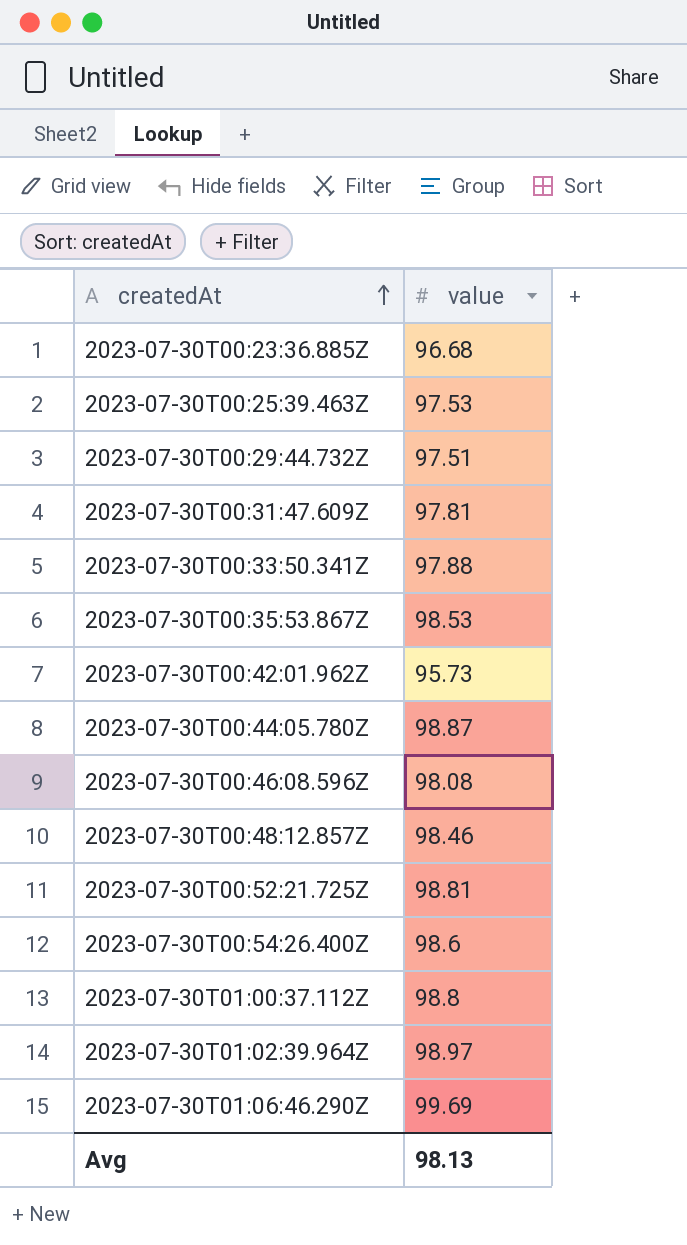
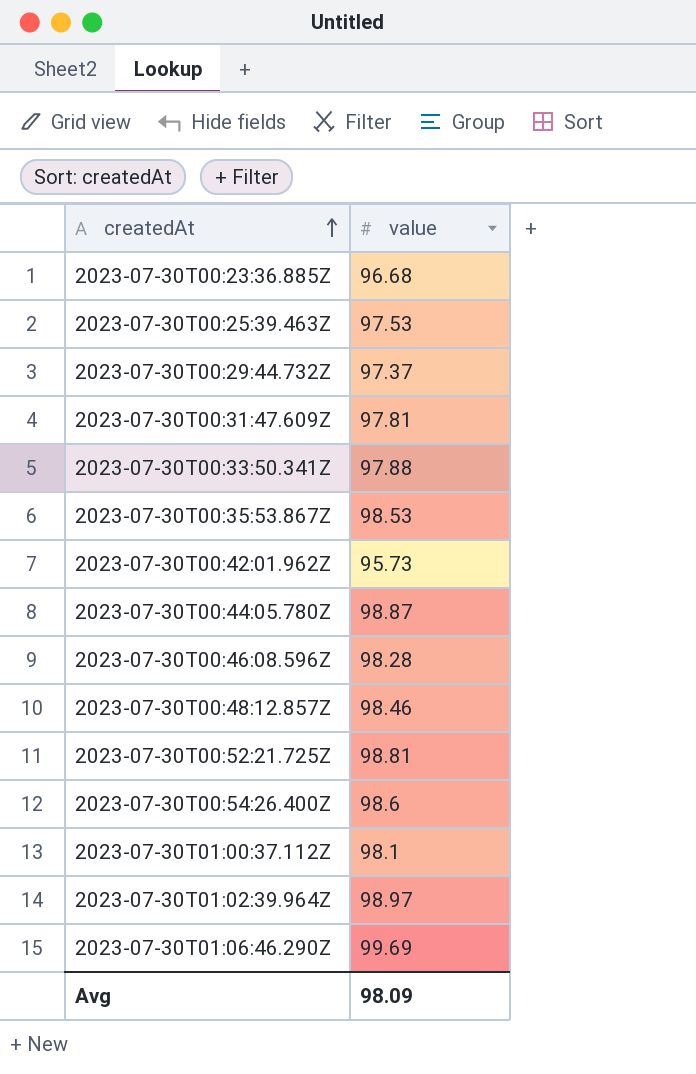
2023-07-30T00:29:44.732Z | value: 97.51 -> 97.37
2023-07-30T00:46:08.596Z | value: 98.08 -> 98.28
2023-07-30T01:00:37.112Z | value: 98.8 -> 98.1
Avg | value: 98.13 -> 98.09

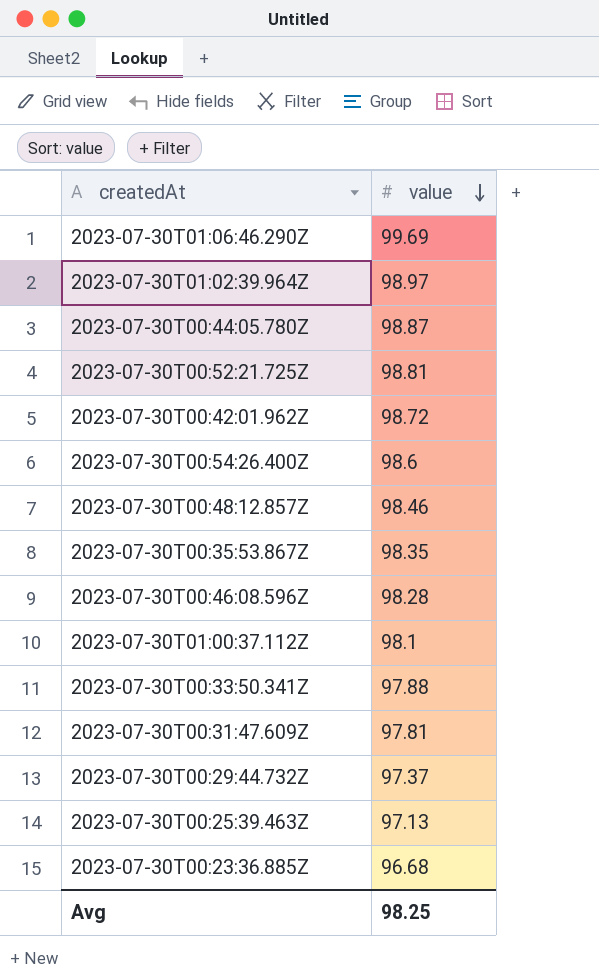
row order: createdAt ascending -> value descending
2023-07-30T00:42:01.962Z | value: 95.73 -> 98.72
2023-07-30T00:35:53.867Z | value: 98.53 -> 98.35
2023-07-30T00:25:39.463Z | value: 97.53 -> 97.13
Avg | value: 98.09 -> 98.25

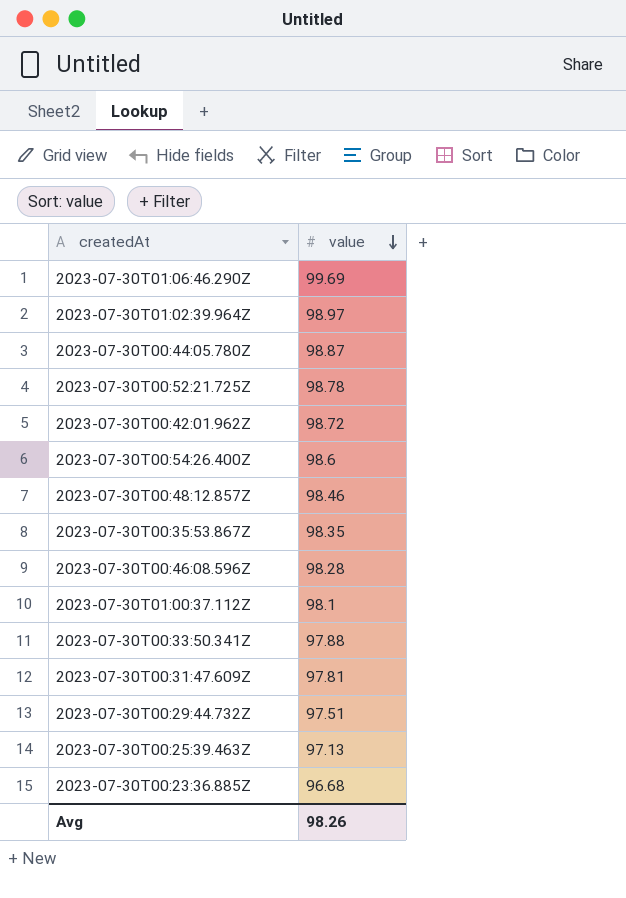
2023-07-30T00:52:21.725Z | value: 98.81 -> 98.78
2023-07-30T00:29:44.732Z | value: 97.37 -> 97.51
Avg | value: 98.25 -> 98.26

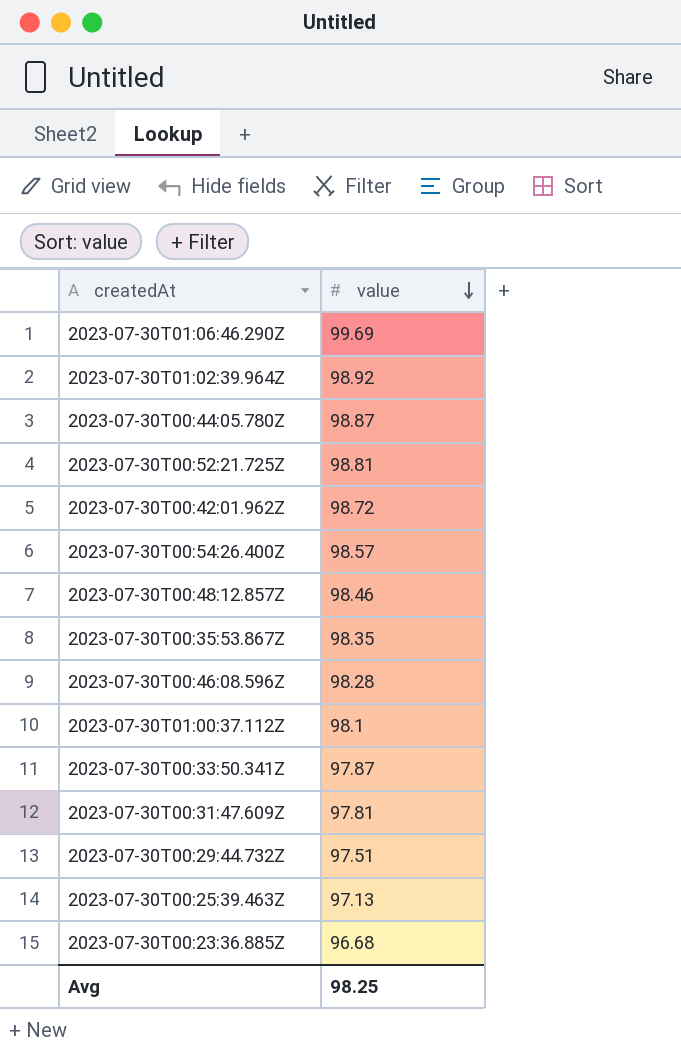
2023-07-30T01:02:39.964Z | value: 98.97 -> 98.92
2023-07-30T00:52:21.725Z | value: 98.78 -> 98.81
2023-07-30T00:54:26.400Z | value: 98.6 -> 98.57
2023-07-30T00:33:50.341Z | value: 97.88 -> 97.87
Avg | value: 98.26 -> 98.25

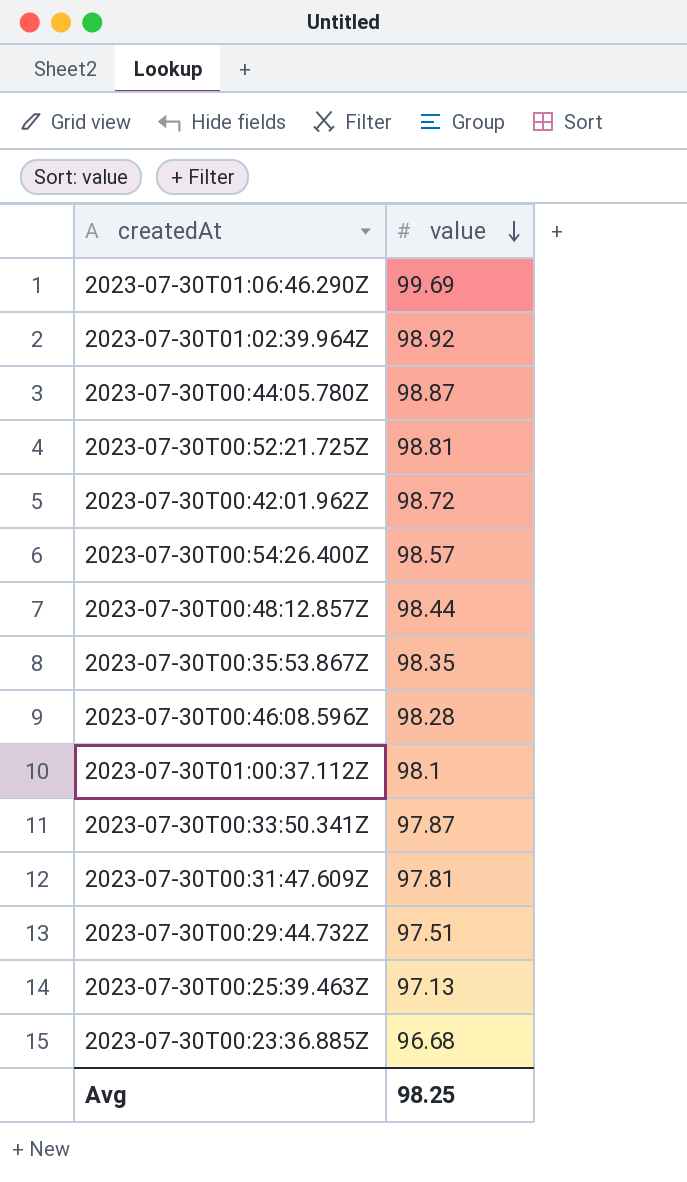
2023-07-30T00:48:12.857Z | value: 98.46 -> 98.44

